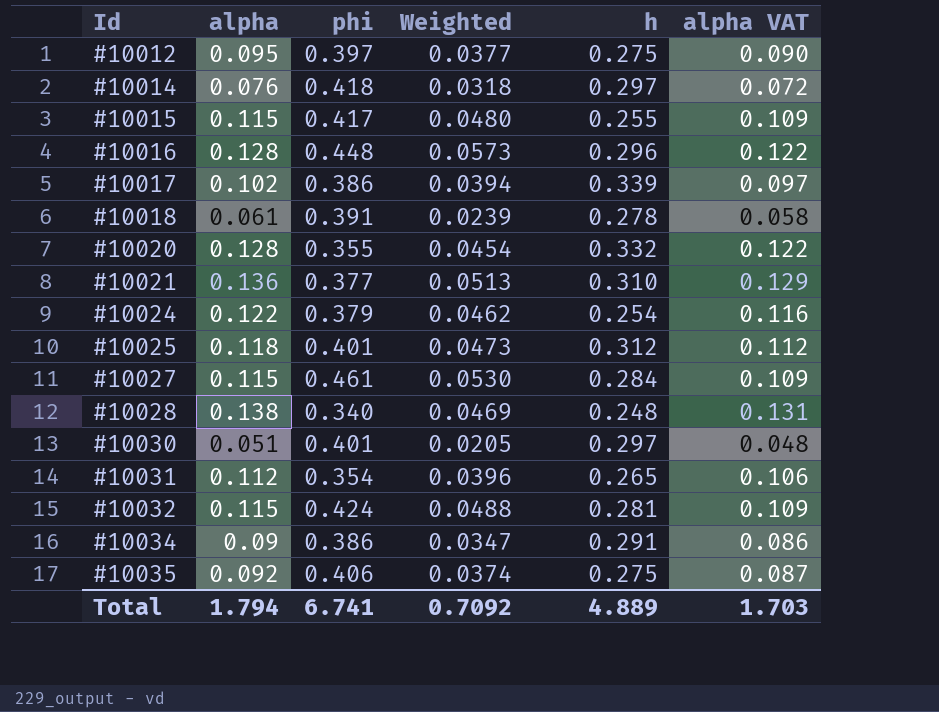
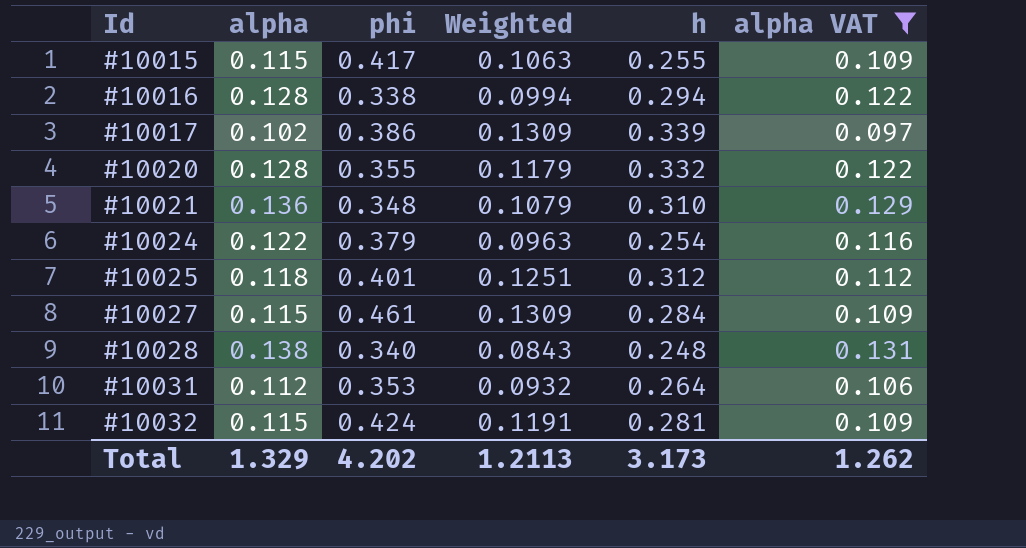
filter: none -> alpha VAT >= 0.097
column Weighted | formula: [alpha] * [phi] -> [phi] * [h]
#10016 | phi: 0.448 -> 0.338
#10016 | h: 0.296 -> 0.294
#10021 | phi: 0.377 -> 0.348
#10031 | phi: 0.354 -> 0.353
#10031 | h: 0.265 -> 0.264
Total | alpha: 1.794 -> 1.329
Total | phi: 6.741 -> 4.202
Total | Weighted: 0.7092 -> 1.2113
Total | h: 4.889 -> 3.173
Total | alpha VAT: 1.703 -> 1.262

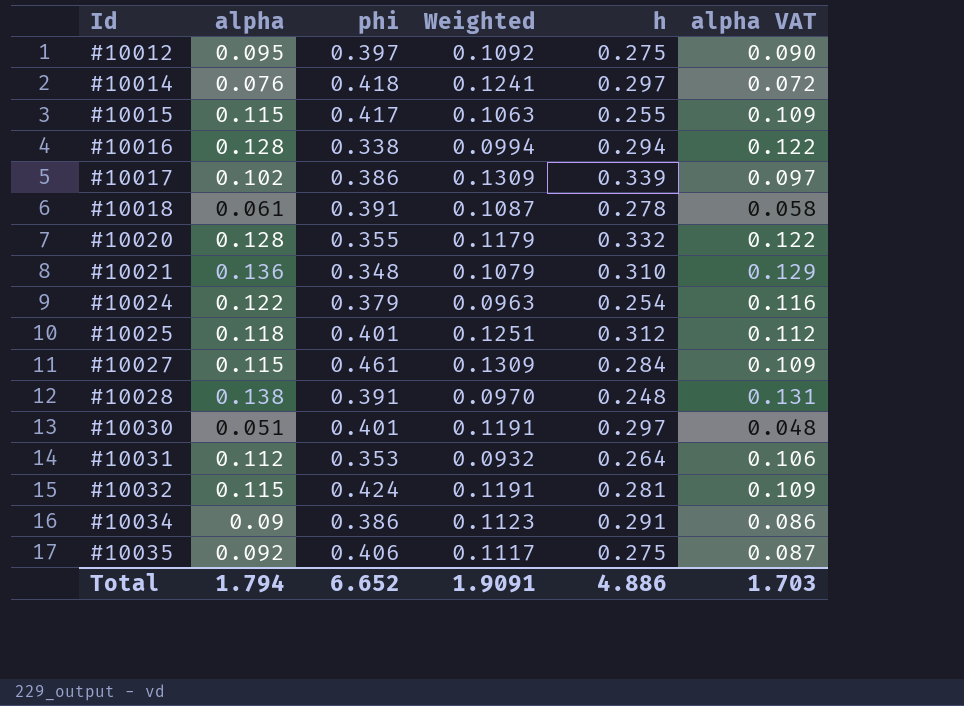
filter: alpha VAT >= 0.097 -> none
#10028 | phi: 0.340 -> 0.391
#10028 | Weighted: 0.0843 -> 0.0970
Total | alpha: 1.329 -> 1.794
Total | phi: 4.202 -> 6.652
Total | Weighted: 1.2113 -> 1.9091
Total | h: 3.173 -> 4.886
Total | alpha VAT: 1.262 -> 1.703

